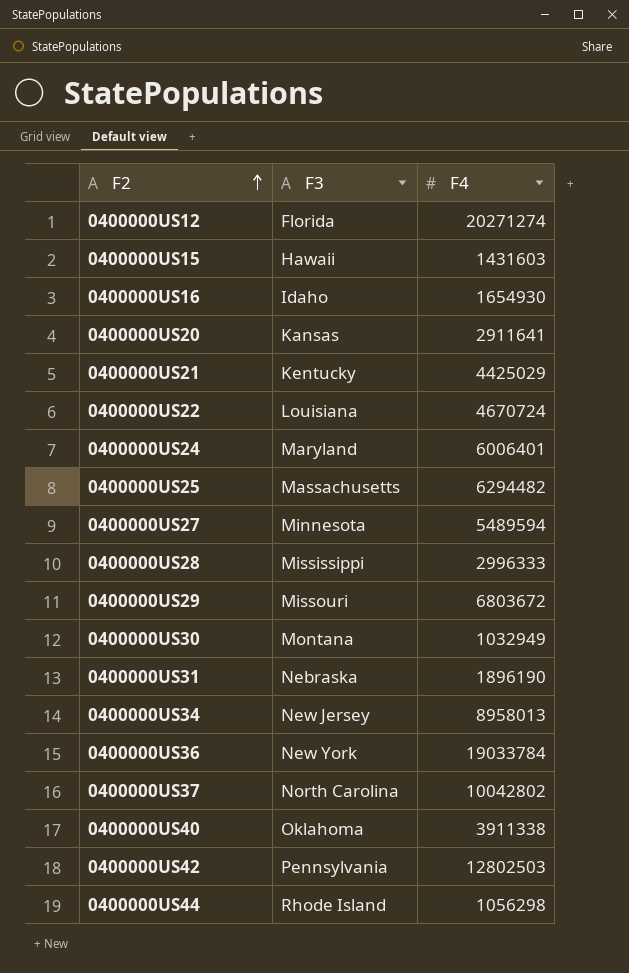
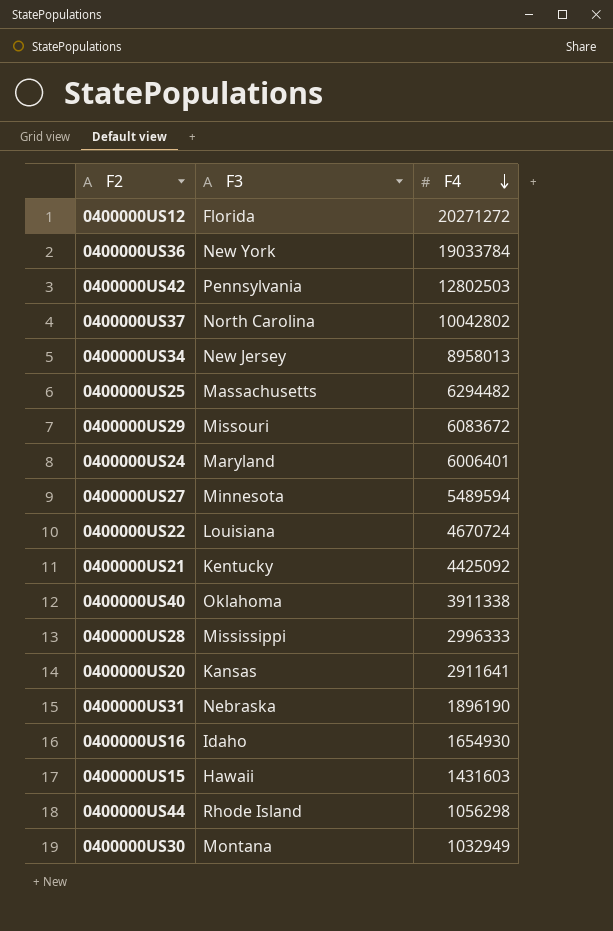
row order: F2 ascending -> F4 descending
0400000US12 | F4: 20271274 -> 20271272
0400000US29 | F4: 6803672 -> 6083672
0400000US21 | F4: 4425029 -> 4425092

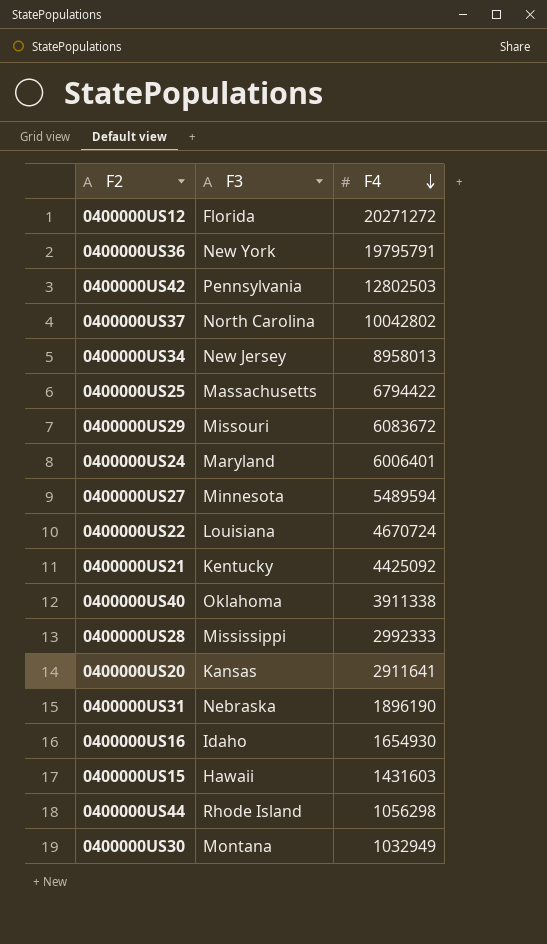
0400000US36 | F4: 19033784 -> 19795791
0400000US25 | F4: 6294482 -> 6794422
0400000US28 | F4: 2996333 -> 2992333

